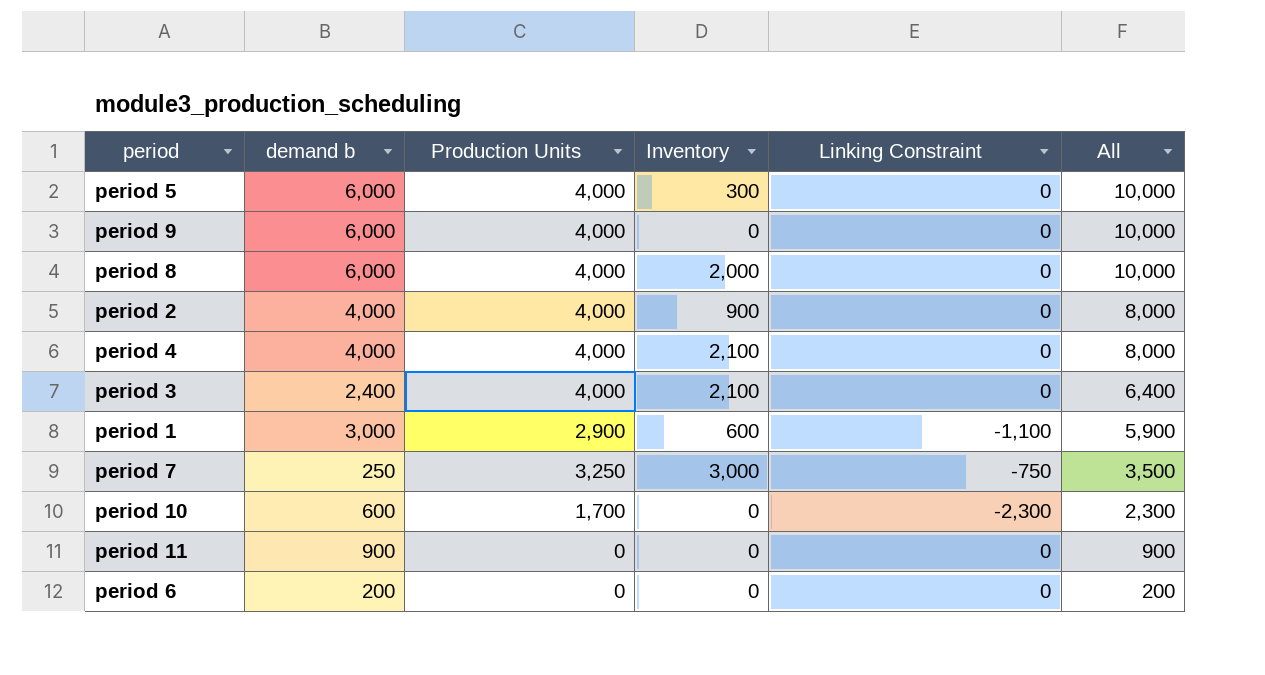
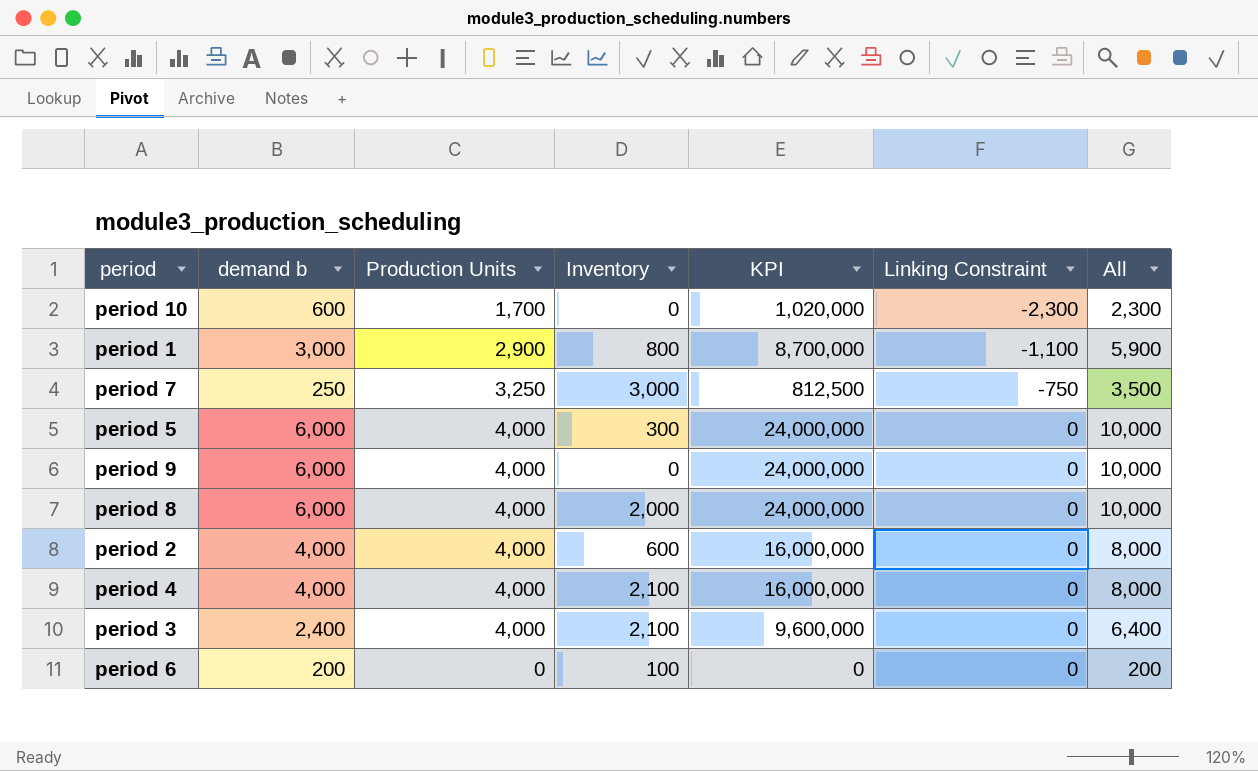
row order: All descending -> Linking Constraint ascending
column KPI | formula: none -> [demand b] * [Production Units]
row period 11: 900 | 0 | 0 | 0 | 900 -> none
period 1 | Inventory: 600 -> 800
period 2 | Inventory: 900 -> 600
period 6 | Inventory: 0 -> 100

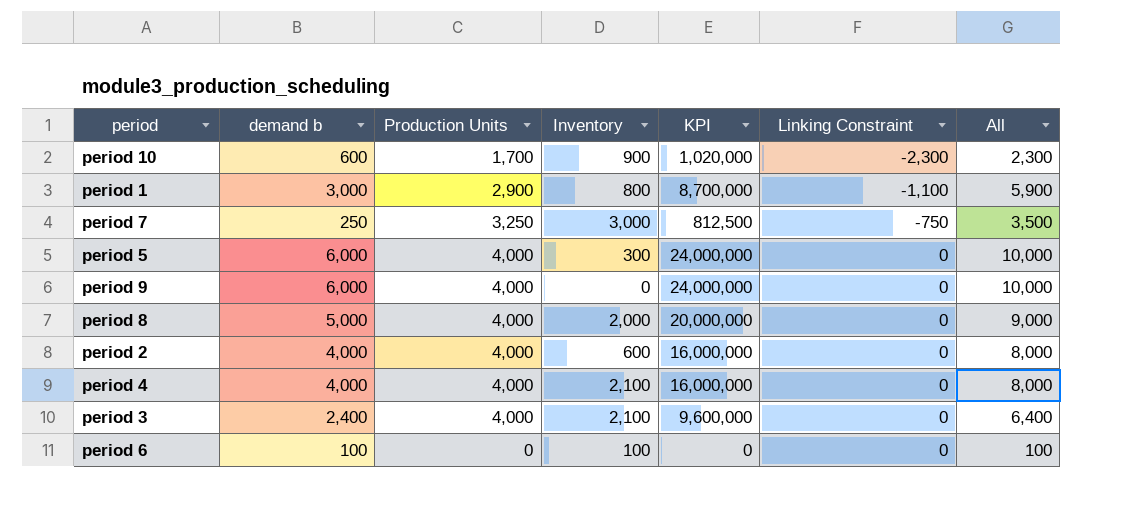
period 10 | Inventory: 0 -> 900
period 8 | demand b: 6,000 -> 5,000
period 8 | KPI: 24,000,000 -> 20,000,000
period 8 | All: 10,000 -> 9,000
period 6 | demand b: 200 -> 100
period 6 | All: 200 -> 100

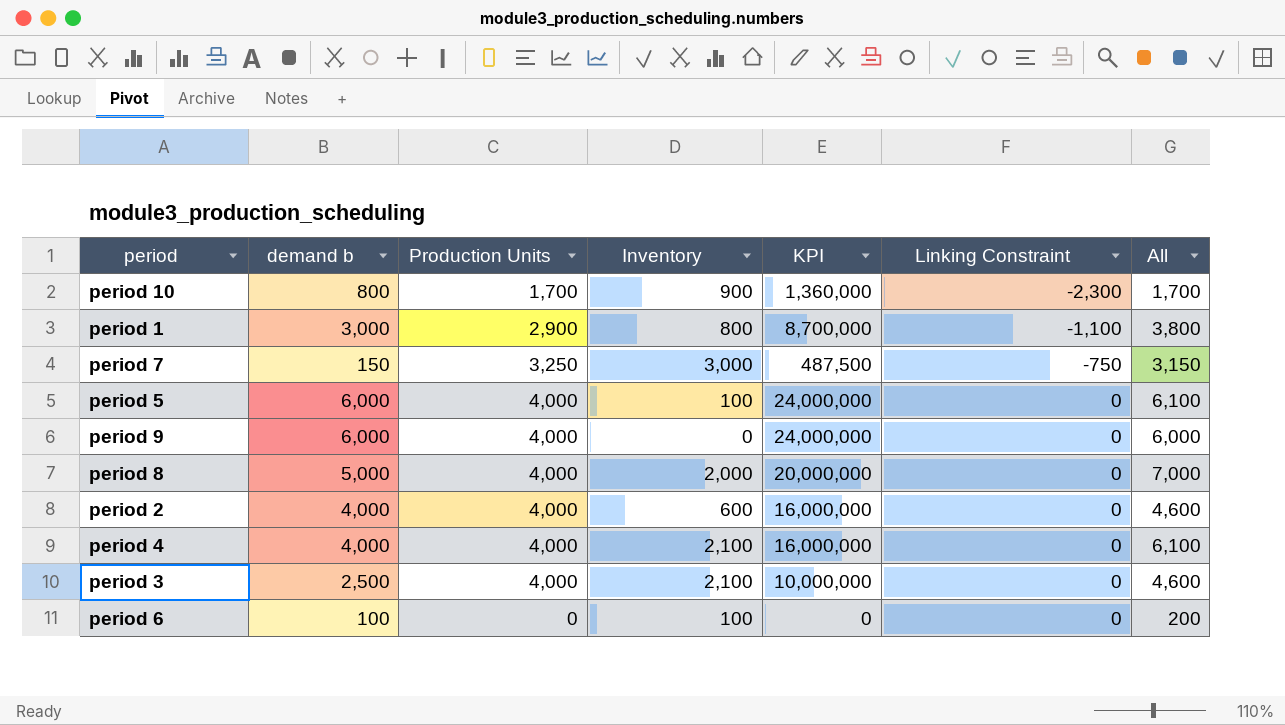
column All | formula: [demand b] + [Production Units] -> [demand b] + [Inventory]
period 10 | demand b: 600 -> 800
period 10 | KPI: 1,020,000 -> 1,360,000
period 7 | demand b: 250 -> 150
period 7 | KPI: 812,500 -> 487,500
period 5 | Inventory: 300 -> 100
period 3 | demand b: 2,400 -> 2,500
period 3 | KPI: 9,600,000 -> 10,000,000

